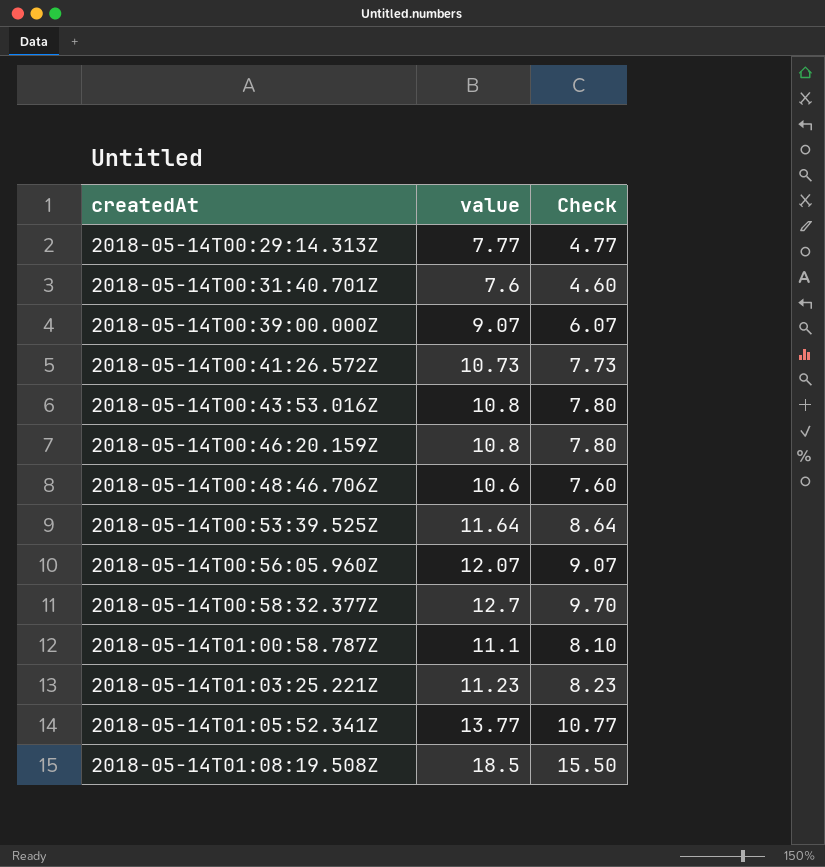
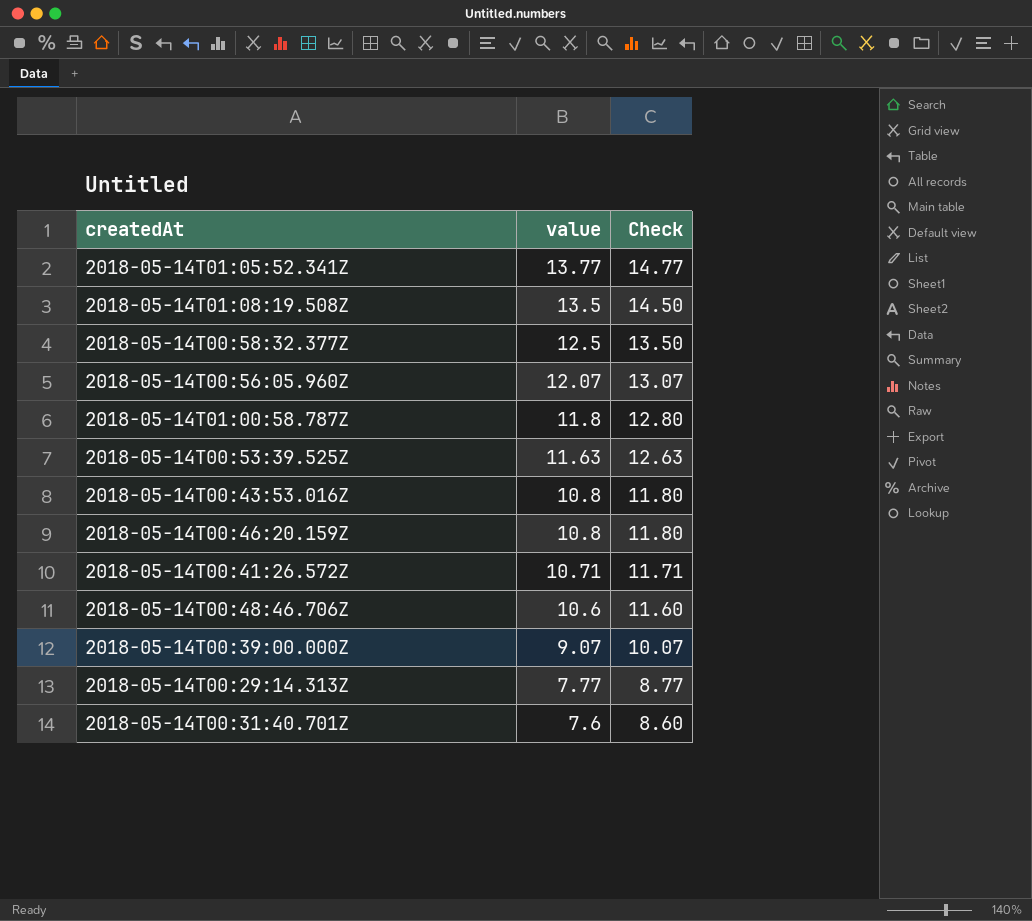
row order: createdAt ascending -> value descending
column Check | formula: [value] - 3 -> [value] + 1
row 2018-05-14T01:03:25.221Z: 11.23 | 8.23 -> none
2018-05-14T01:08:19.508Z | value: 18.5 -> 13.5
2018-05-14T00:58:32.377Z | value: 12.7 -> 12.5
2018-05-14T01:00:58.787Z | value: 11.1 -> 11.8
2018-05-14T00:53:39.525Z | value: 11.64 -> 11.63
2018-05-14T00:41:26.572Z | value: 10.73 -> 10.71

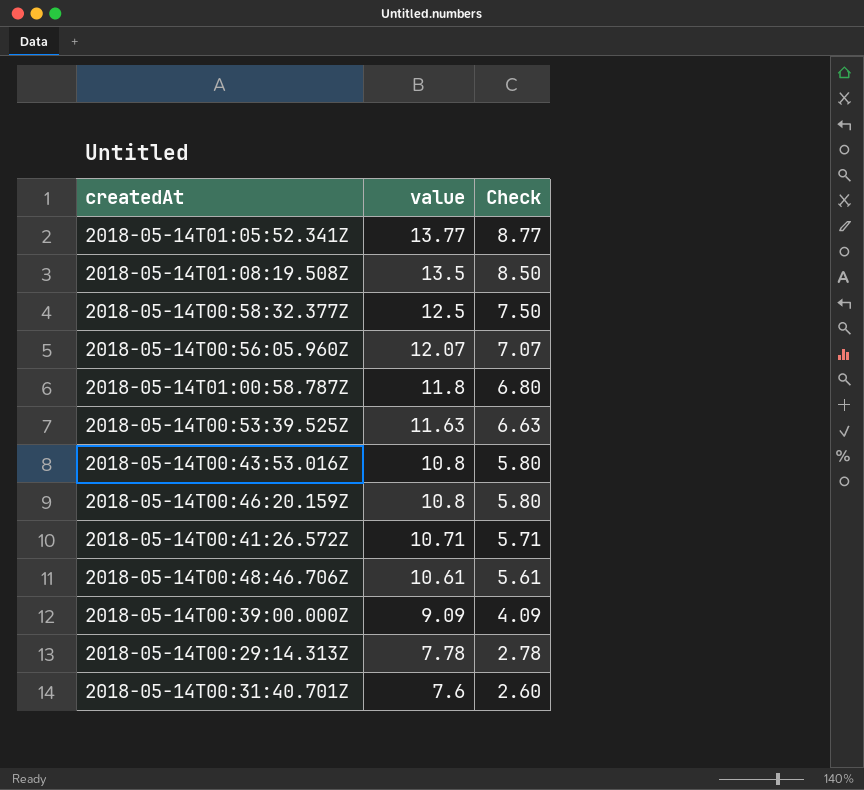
column Check | formula: [value] + 1 -> [value] - 5
2018-05-14T00:48:46.706Z | value: 10.6 -> 10.61
2018-05-14T00:39:00.000Z | value: 9.07 -> 9.09
2018-05-14T00:29:14.313Z | value: 7.77 -> 7.78

